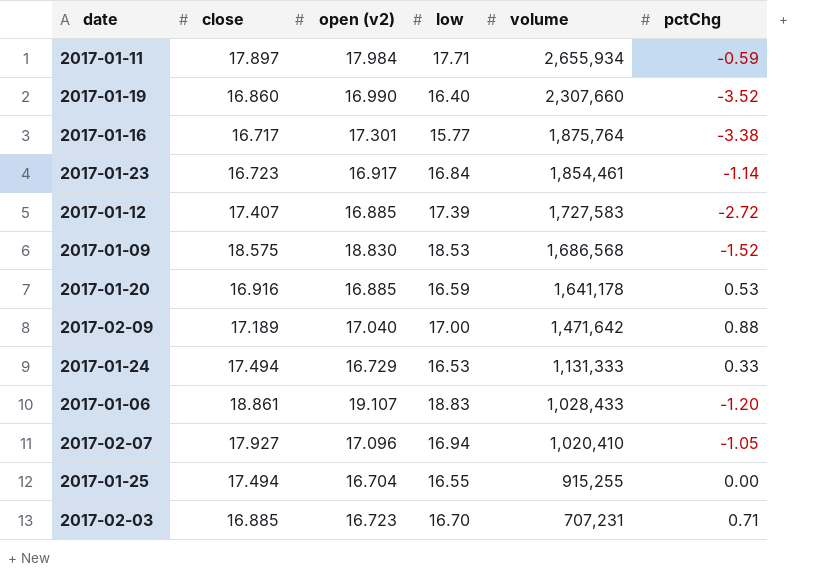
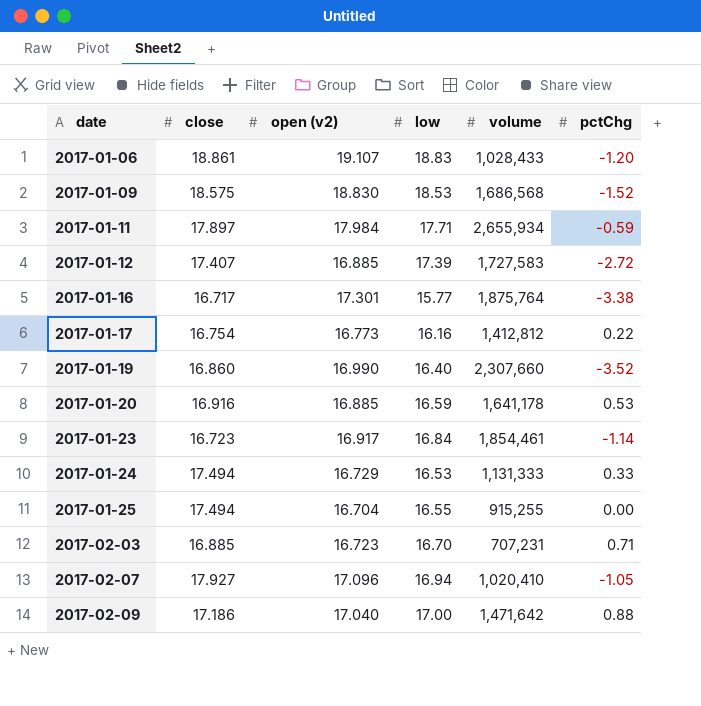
row order: volume descending -> date ascending
row 2017-01-17: none -> 16.754 | 16.773 | 16.16 | 1,412,812 | 0.22
2017-02-09 | close: 17.189 -> 17.186

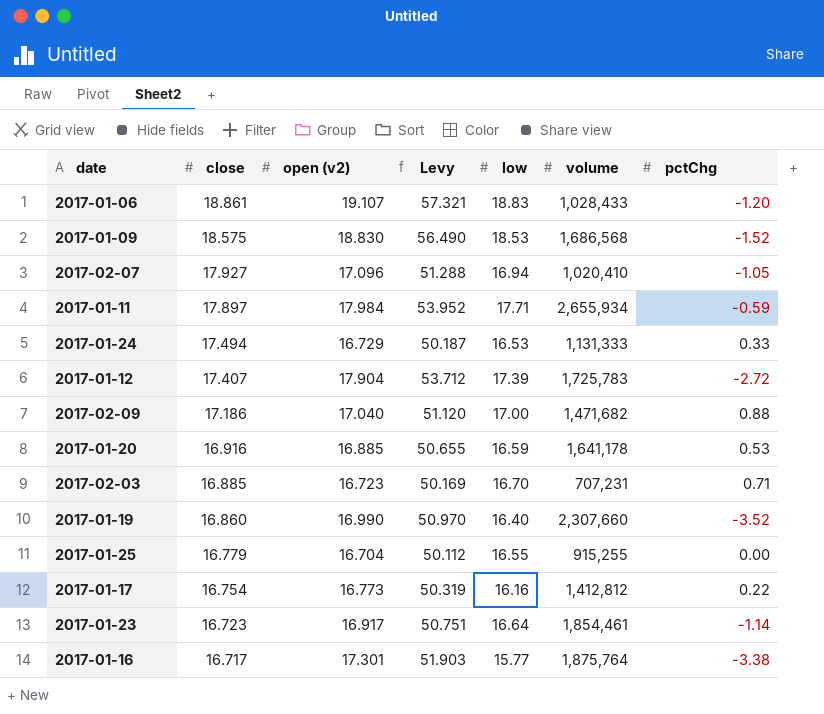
row order: date ascending -> close descending
column Levy | formula: none -> [open (v2)] * 3
2017-01-12 | open (v2): 16.885 -> 17.904
2017-01-12 | volume: 1,727,583 -> 1,725,783
2017-02-09 | volume: 1,471,642 -> 1,471,682
2017-01-25 | close: 17.494 -> 16.779
2017-01-23 | low: 16.84 -> 16.64

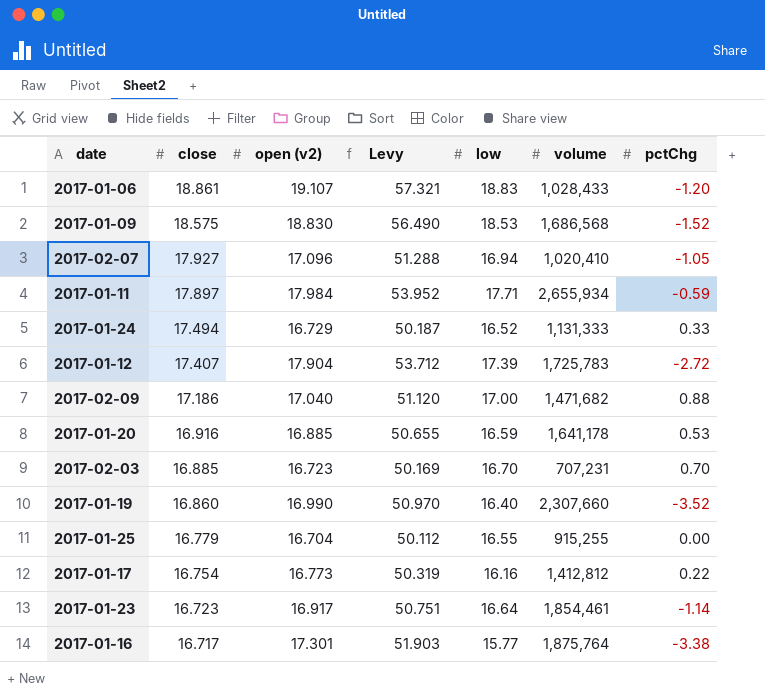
2017-01-24 | low: 16.53 -> 16.52
2017-02-03 | pctChg: 0.71 -> 0.70

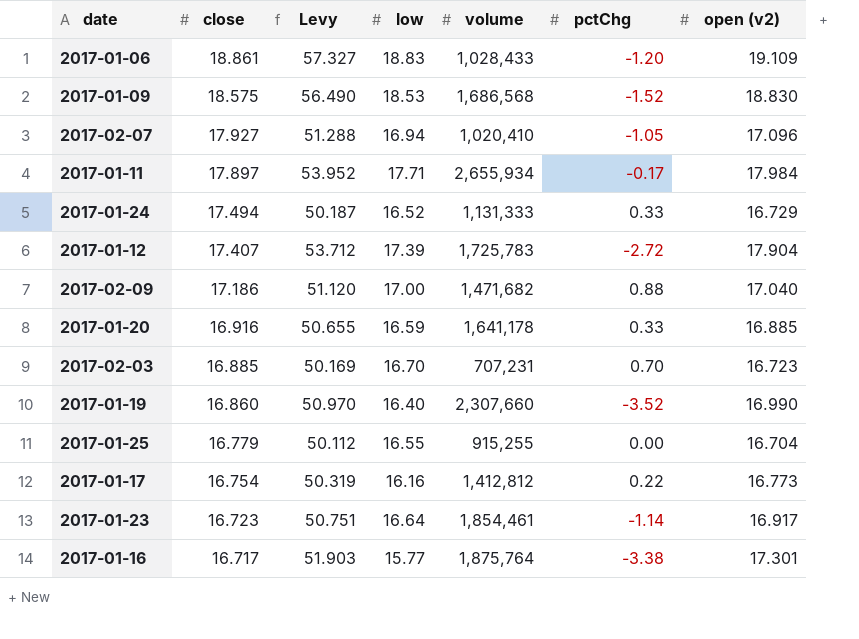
column open (v2) | position: 3 -> 7
2017-01-06 | Levy: 57.321 -> 57.327
2017-01-06 | open (v2): 19.107 -> 19.109
2017-01-11 | pctChg: -0.59 -> -0.17
2017-01-20 | pctChg: 0.53 -> 0.33

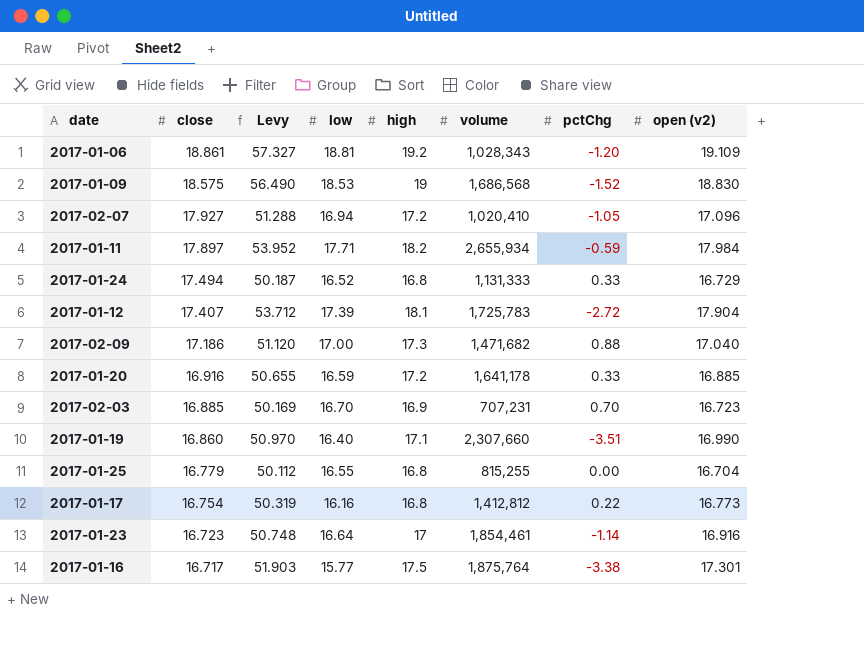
column high | position: none -> 5
2017-01-06 | low: 18.83 -> 18.81
2017-01-06 | volume: 1,028,433 -> 1,028,343
2017-01-11 | pctChg: -0.17 -> -0.59
2017-01-19 | pctChg: -3.52 -> -3.51
2017-01-25 | volume: 915,255 -> 815,255
2017-01-23 | Levy: 50.751 -> 50.748
2017-01-23 | open (v2): 16.917 -> 16.916

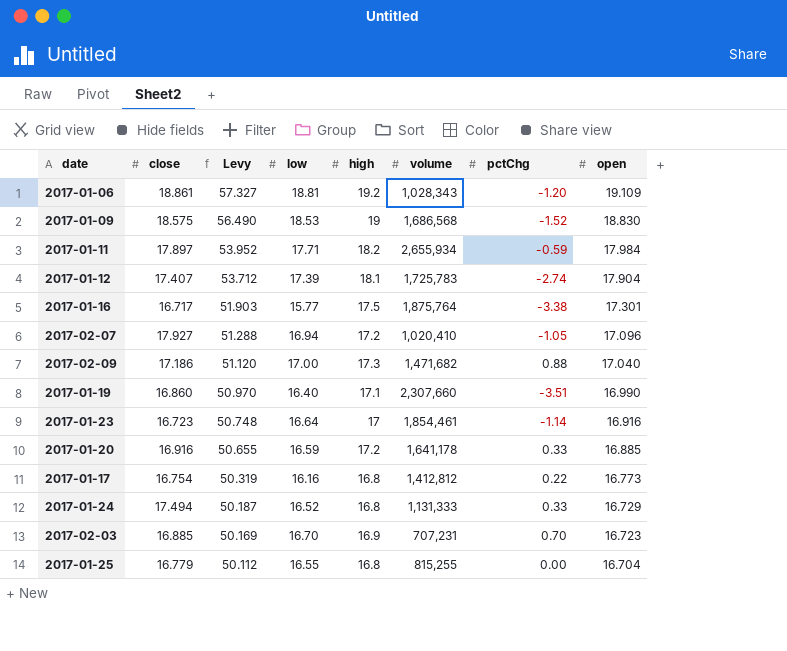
row order: close descending -> Levy descending
column name: open (v2) -> open
2017-01-12 | pctChg: -2.72 -> -2.74

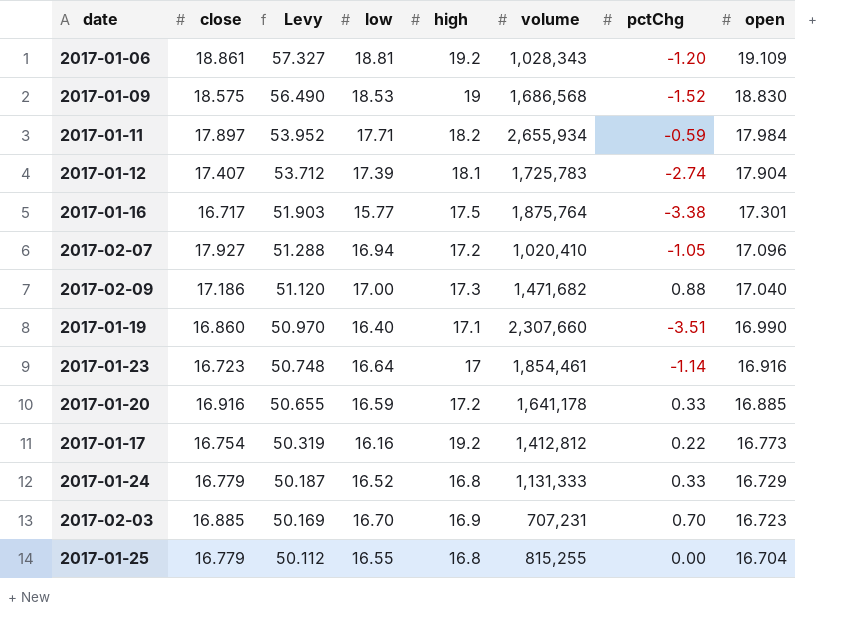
2017-01-17 | high: 16.8 -> 19.2
2017-01-24 | close: 17.494 -> 16.779

